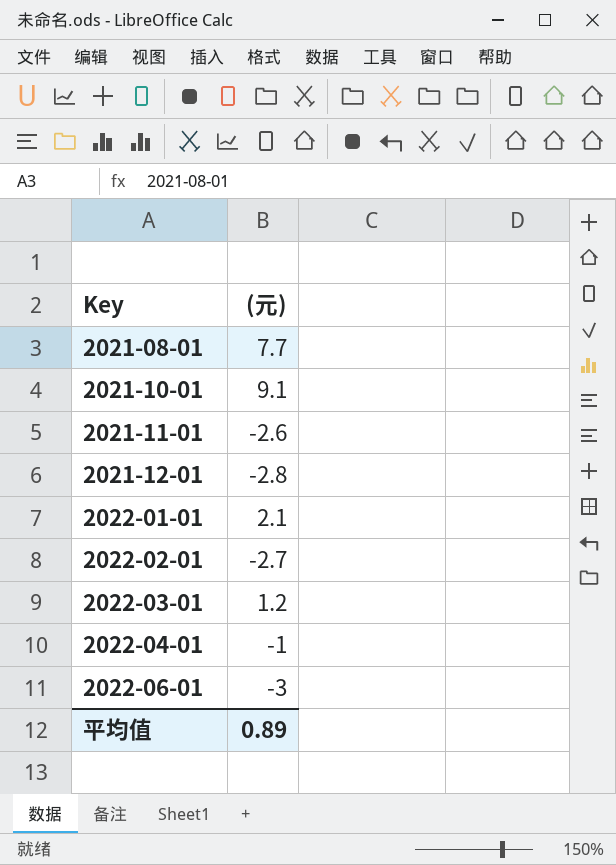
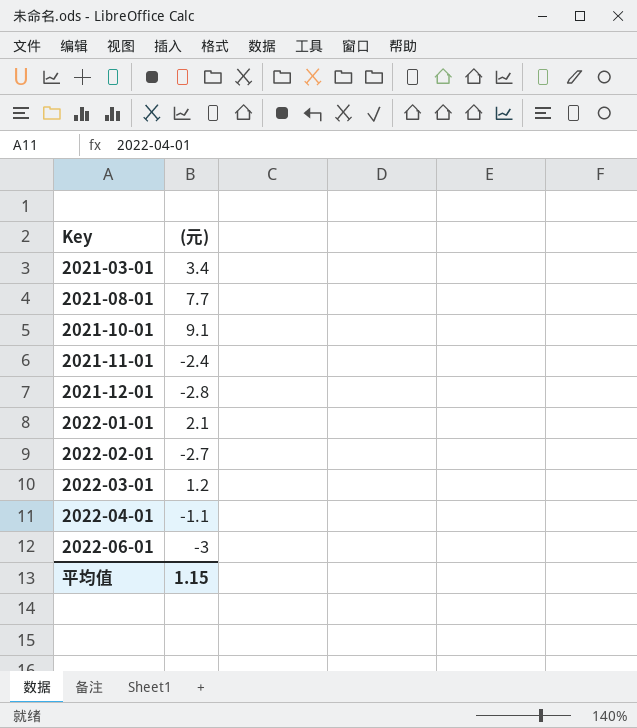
row 2021-03-01: none -> 3.4
2021-11-01 | (元): -2.6 -> -2.4
2022-04-01 | (元): -1 -> -1.1
平均值 | (元): 0.89 -> 1.15

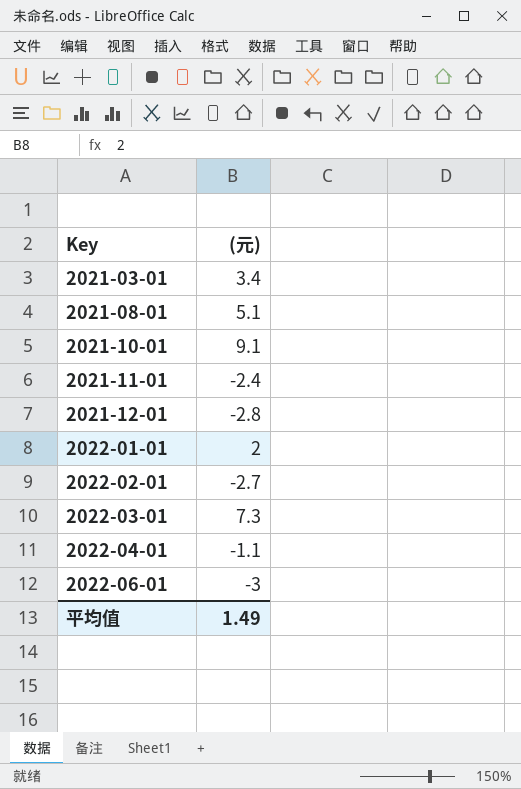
2021-08-01 | (元): 7.7 -> 5.1
2022-01-01 | (元): 2.1 -> 2
2022-03-01 | (元): 1.2 -> 7.3
平均值 | (元): 1.15 -> 1.49

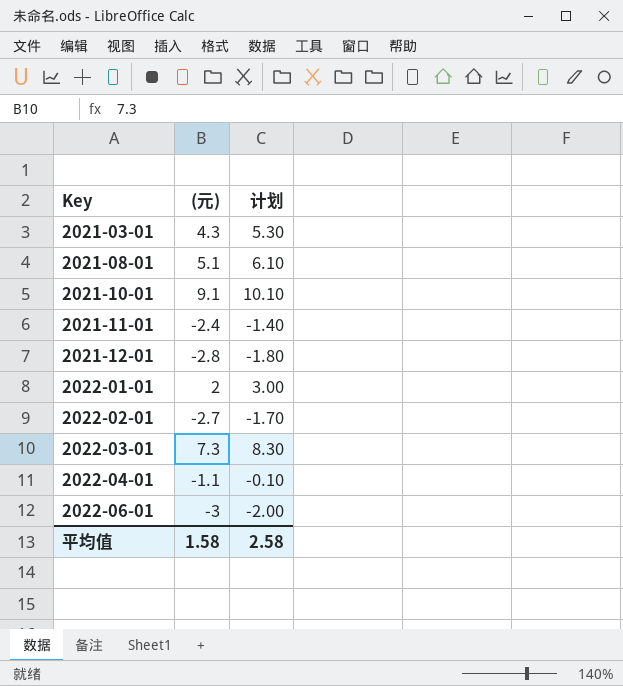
column 计划 | formula: none -> [(元)] + 1
2021-03-01 | (元): 3.4 -> 4.3
平均值 | (元): 1.49 -> 1.58

